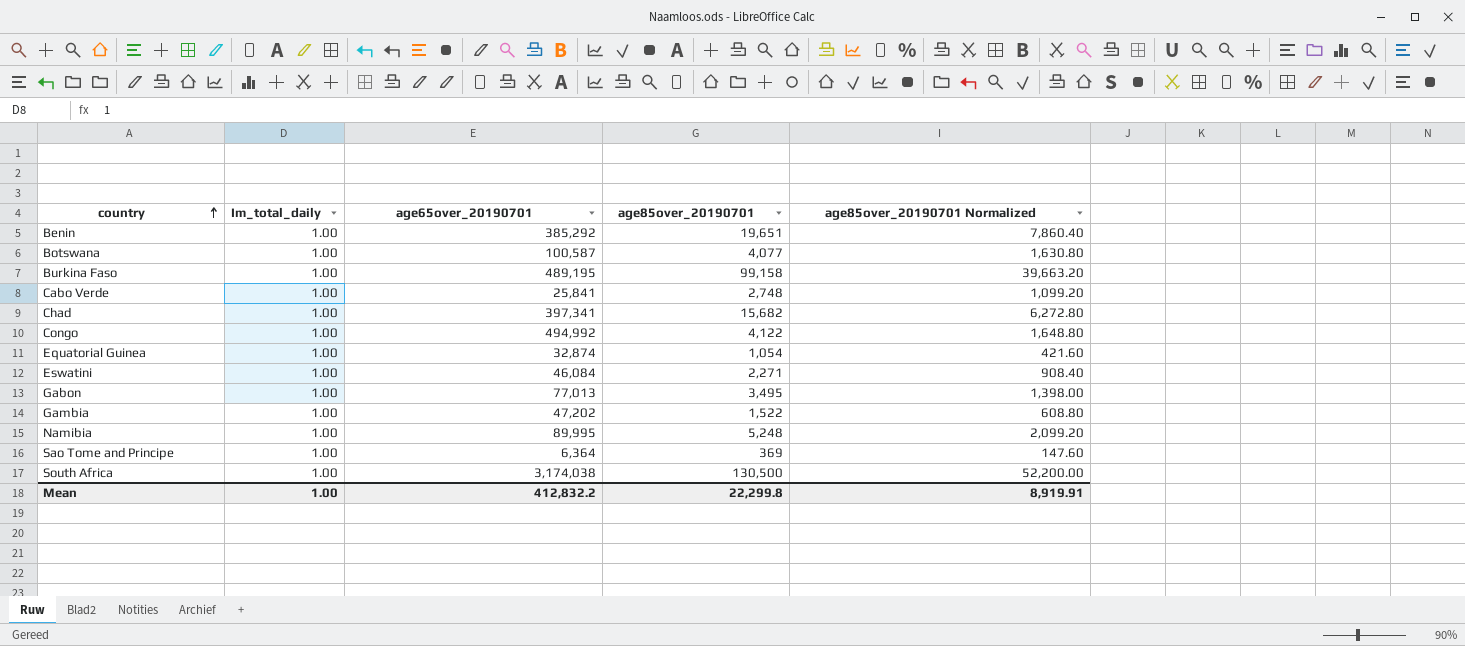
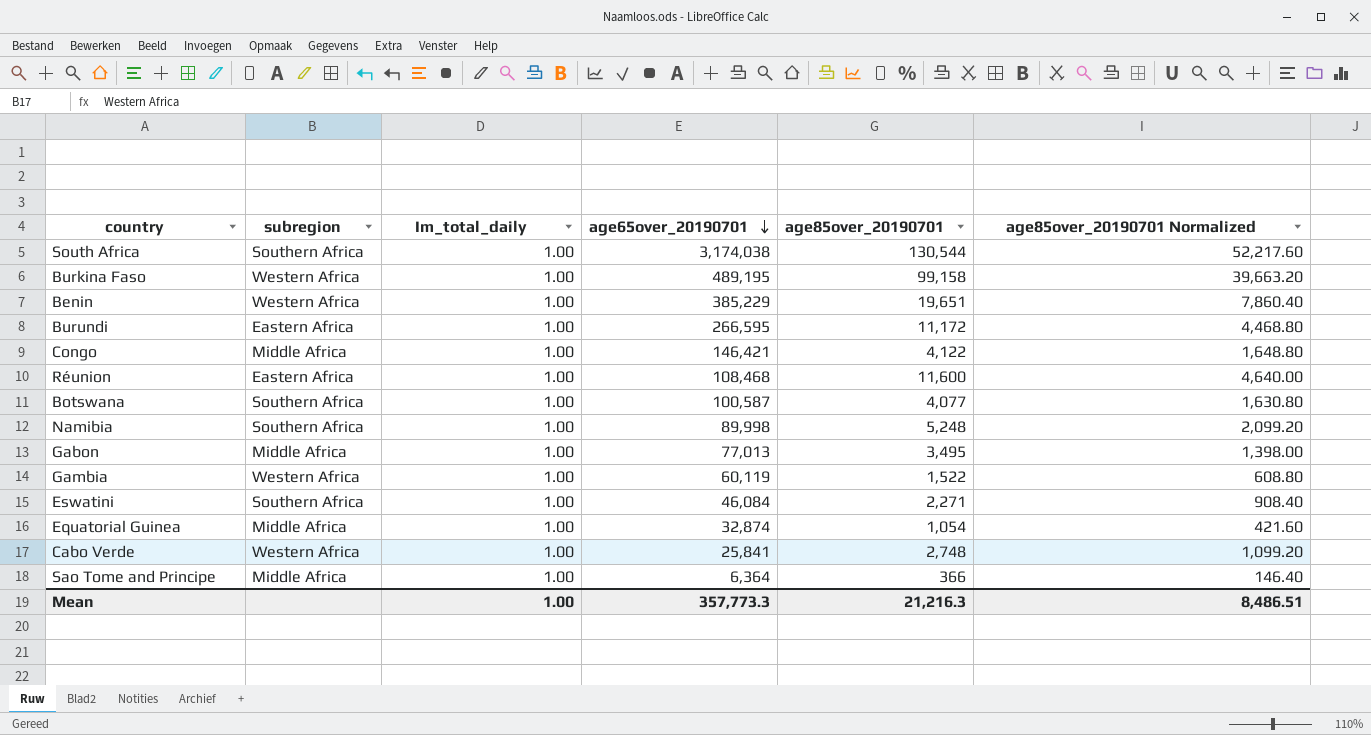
row order: country ascending -> age65over_20190701 descending
column subregion | position: none -> 2
row Chad: 1.00 | 397,341 | 15,682 | 6,272.80 -> none
South Africa | age85over_20190701: 130,500 -> 130,544
South Africa | age85over_20190701 Normalized: 52,200.00 -> 52,217.60
Benin | age65over_20190701: 385,292 -> 385,229
row Burundi: none -> Eastern Africa | 1.00 | 266,595 | 11,172 | 4,468.80
Congo | age65over_20190701: 494,992 -> 146,421
row Réunion: none -> Eastern Africa | 1.00 | 108,468 | 11,600 | 4,640.00
Namibia | age65over_20190701: 89,995 -> 89,998
Gambia | age65over_20190701: 47,202 -> 60,119
Sao Tome and Principe | age85over_20190701: 369 -> 366
Sao Tome and Principe | age85over_20190701 Normalized: 147.60 -> 146.40
Mean | age65over_20190701: 412,832.2 -> 357,773.3
Mean | age85over_20190701: 22,299.8 -> 21,216.3
Mean | age85over_20190701 Normalized: 8,919.91 -> 8,486.51

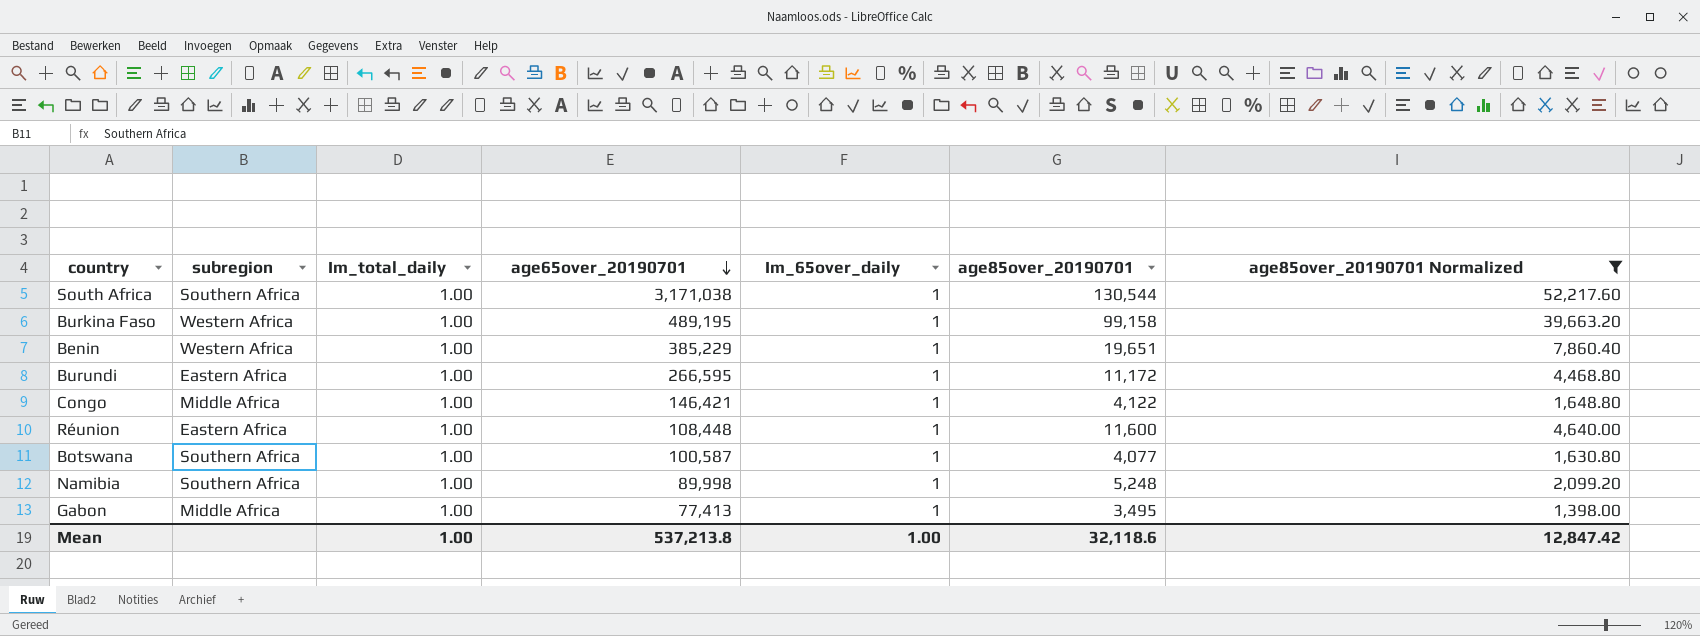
filter: none -> age85over_20190701 Normalized >= 1,398.00
column Im_65over_daily | position: none -> 5
South Africa | age65over_20190701: 3,174,038 -> 3,171,038
Réunion | age65over_20190701: 108,468 -> 108,448
Gabon | age65over_20190701: 77,013 -> 77,413
Mean | age65over_20190701: 357,773.3 -> 537,213.8
Mean | age85over_20190701: 21,216.3 -> 32,118.6
Mean | age85over_20190701 Normalized: 8,486.51 -> 12,847.42

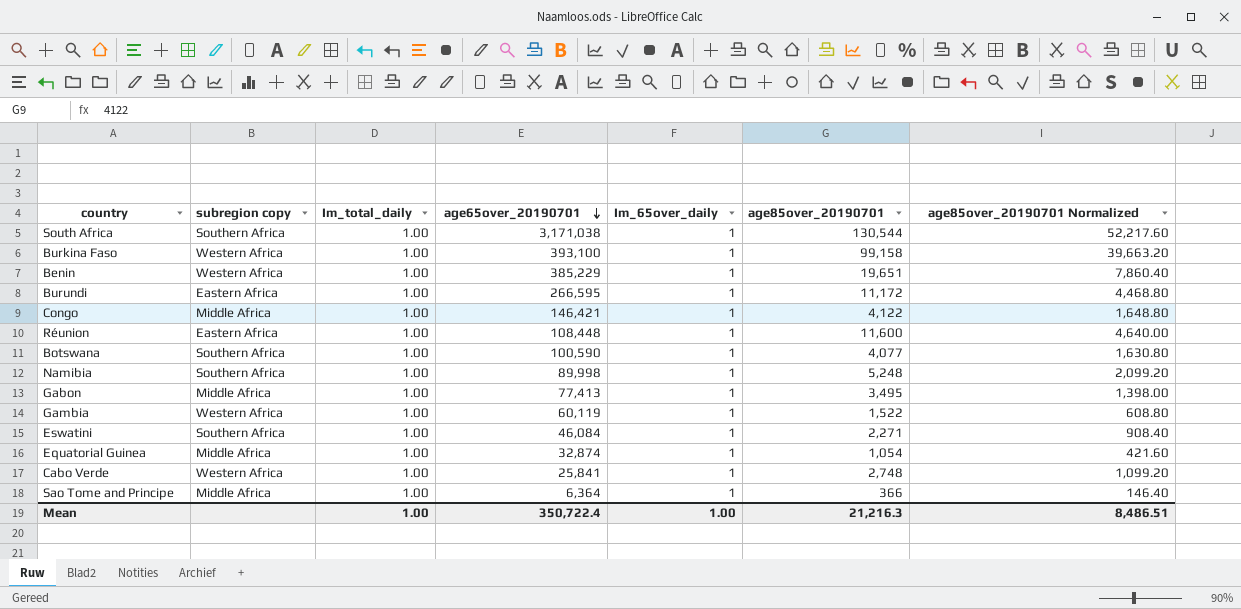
filter: age85over_20190701 Normalized >= 1,398.00 -> none
column name: subregion -> subregion copy
Burkina Faso | age65over_20190701: 489,195 -> 393,100
Botswana | age65over_20190701: 100,587 -> 100,590
Mean | age65over_20190701: 537,213.8 -> 350,722.4
Mean | age85over_20190701: 32,118.6 -> 21,216.3
Mean | age85over_20190701 Normalized: 12,847.42 -> 8,486.51

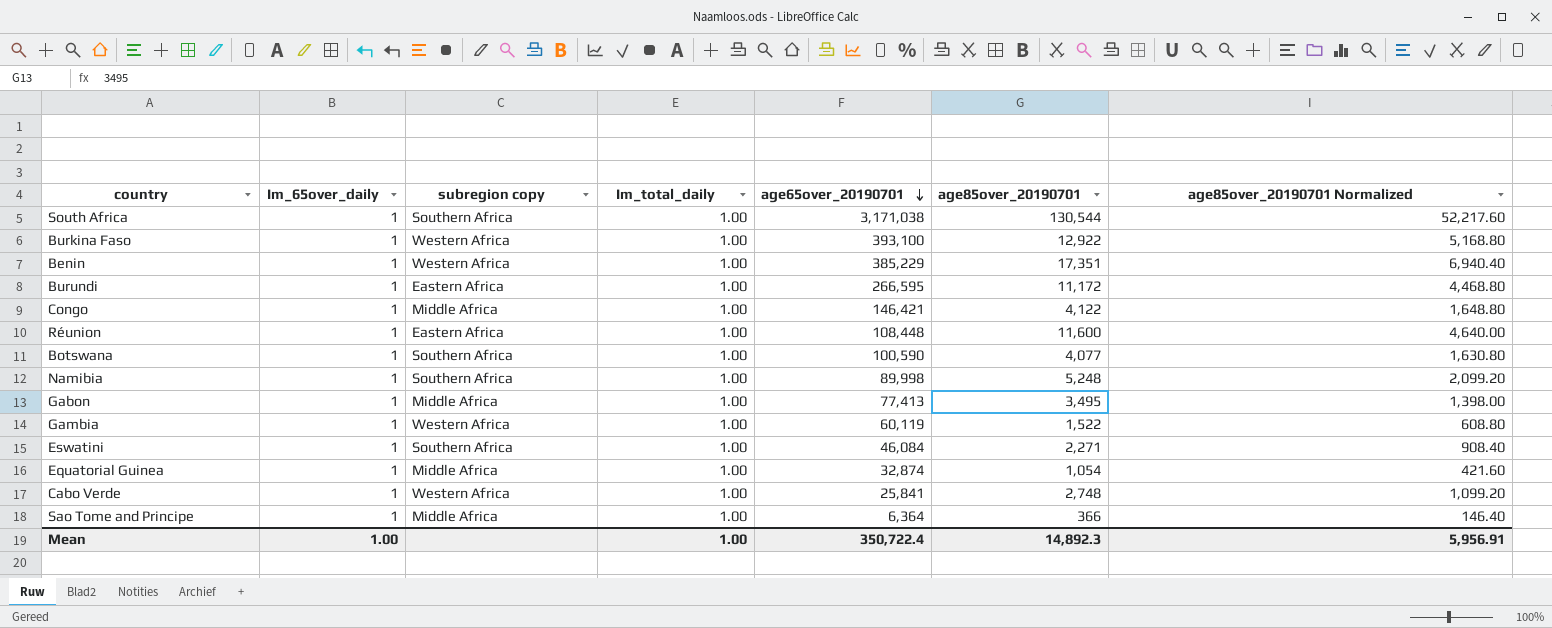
column Im_65over_daily | position: 5 -> 2
Burkina Faso | age85over_20190701: 99,158 -> 12,922
Burkina Faso | age85over_20190701 Normalized: 39,663.20 -> 5,168.80
Benin | age85over_20190701: 19,651 -> 17,351
Benin | age85over_20190701 Normalized: 7,860.40 -> 6,940.40
Mean | age85over_20190701: 21,216.3 -> 14,892.3
Mean | age85over_20190701 Normalized: 8,486.51 -> 5,956.91

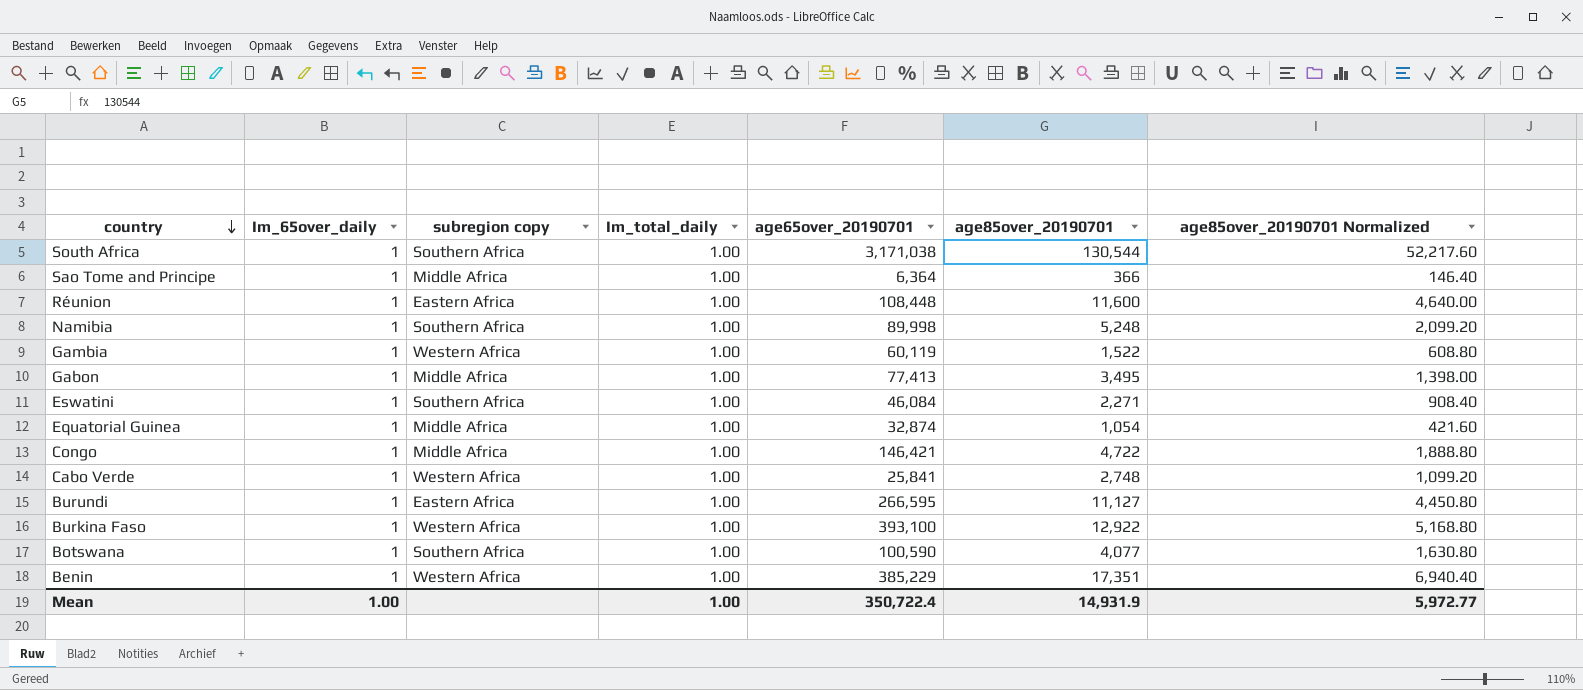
row order: age65over_20190701 descending -> country descending
Congo | age85over_20190701: 4,122 -> 4,722
Congo | age85over_20190701 Normalized: 1,648.80 -> 1,888.80
Burundi | age85over_20190701: 11,172 -> 11,127
Burundi | age85over_20190701 Normalized: 4,468.80 -> 4,450.80
Mean | age85over_20190701: 14,892.3 -> 14,931.9
Mean | age85over_20190701 Normalized: 5,956.91 -> 5,972.77

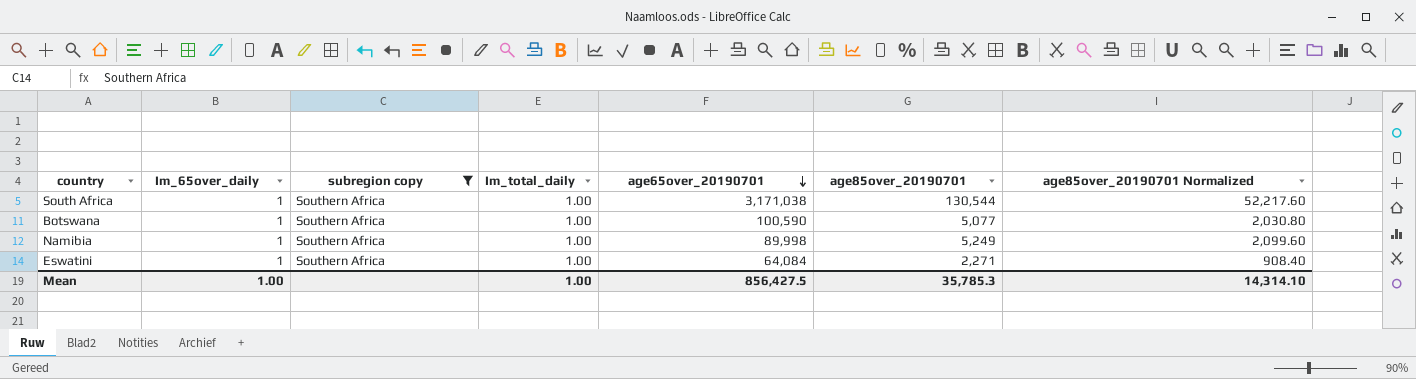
filter: none -> subregion copy = Southern Africa
row order: country descending -> age65over_20190701 descending
Botswana | age85over_20190701: 4,077 -> 5,077
Botswana | age85over_20190701 Normalized: 1,630.80 -> 2,030.80
Namibia | age85over_20190701: 5,248 -> 5,249
Namibia | age85over_20190701 Normalized: 2,099.20 -> 2,099.60
Eswatini | age65over_20190701: 46,084 -> 64,084
Mean | age65over_20190701: 350,722.4 -> 856,427.5
Mean | age85over_20190701: 14,931.9 -> 35,785.3
Mean | age85over_20190701 Normalized: 5,972.77 -> 14,314.10

